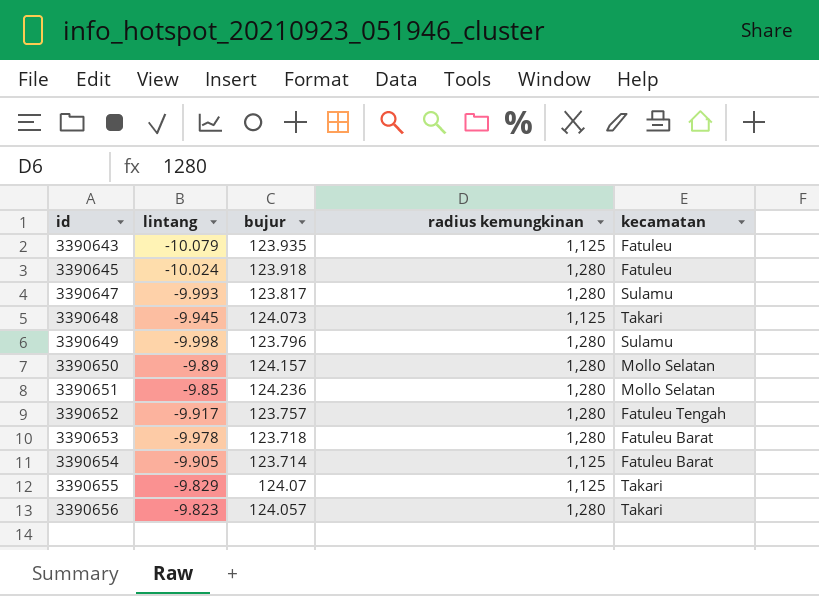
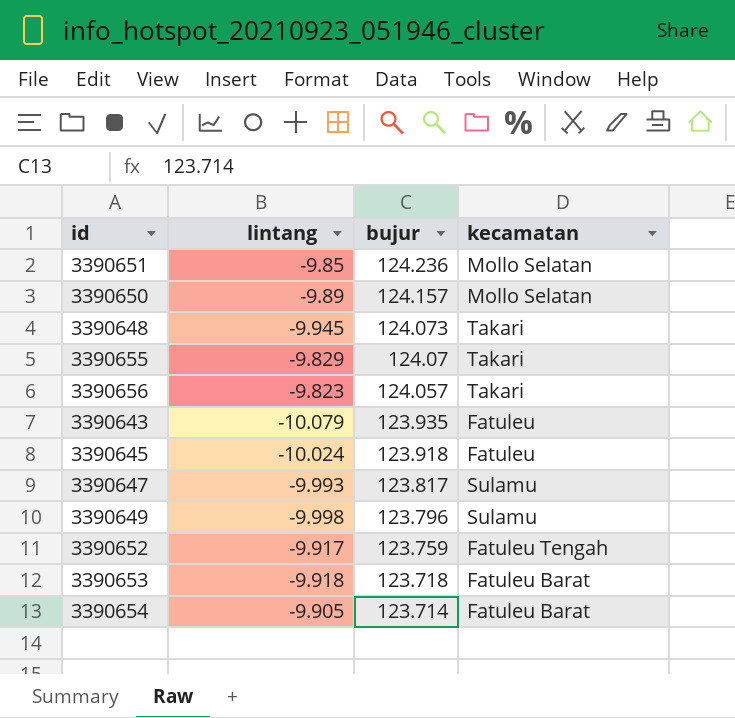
row order: id ascending -> bujur descending
column radius kemungkinan | position: 4 -> none
3390652 | bujur: 123.757 -> 123.759
3390653 | lintang: -9.978 -> -9.918

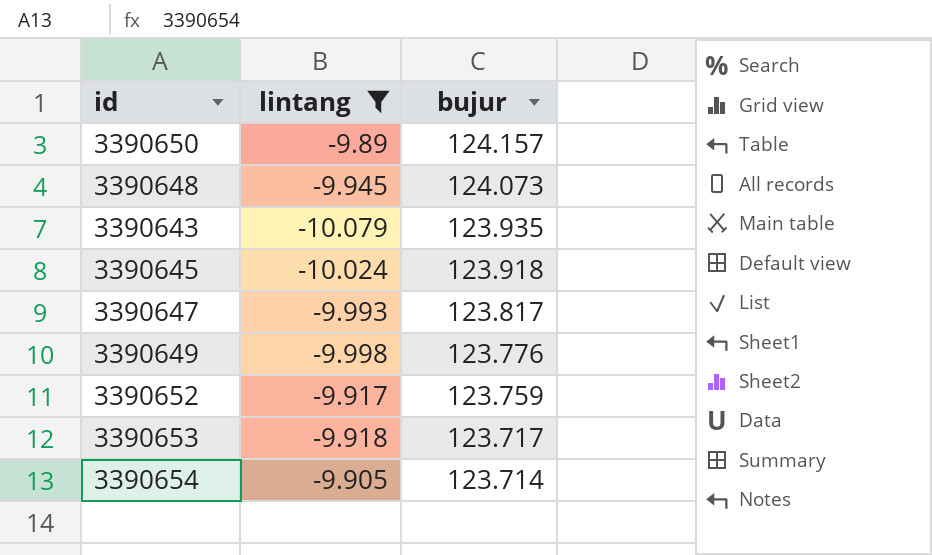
filter: none -> lintang <= -9.89
column kecamatan | position: 4 -> none
3390649 | bujur: 123.796 -> 123.776
3390653 | bujur: 123.718 -> 123.717

